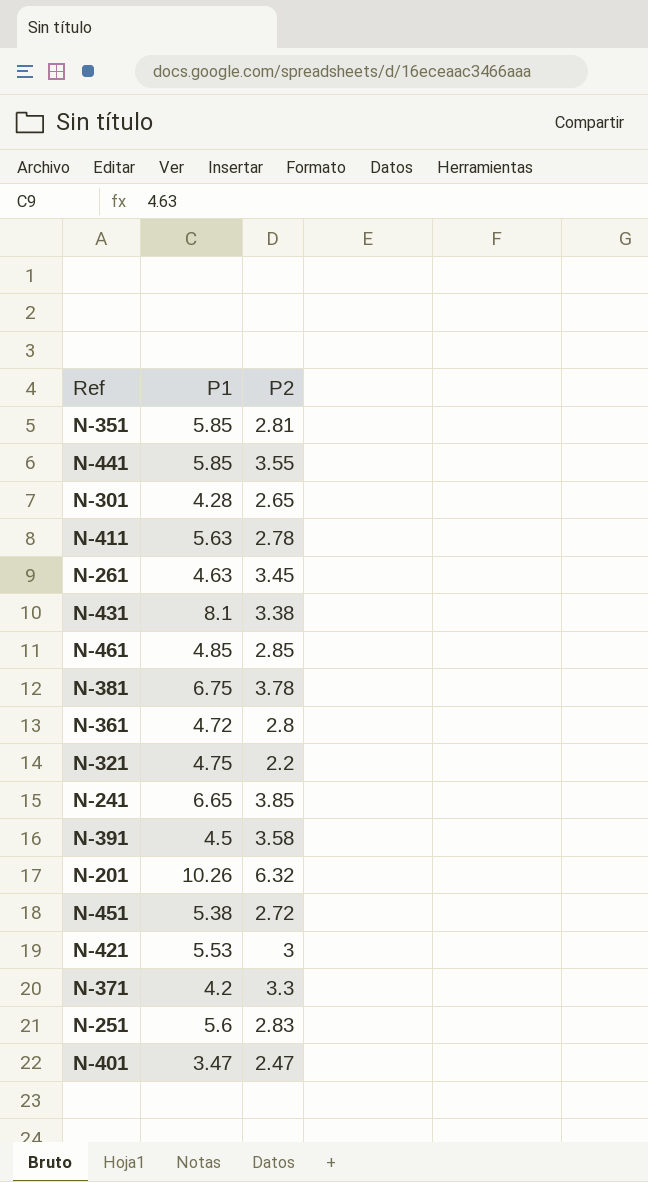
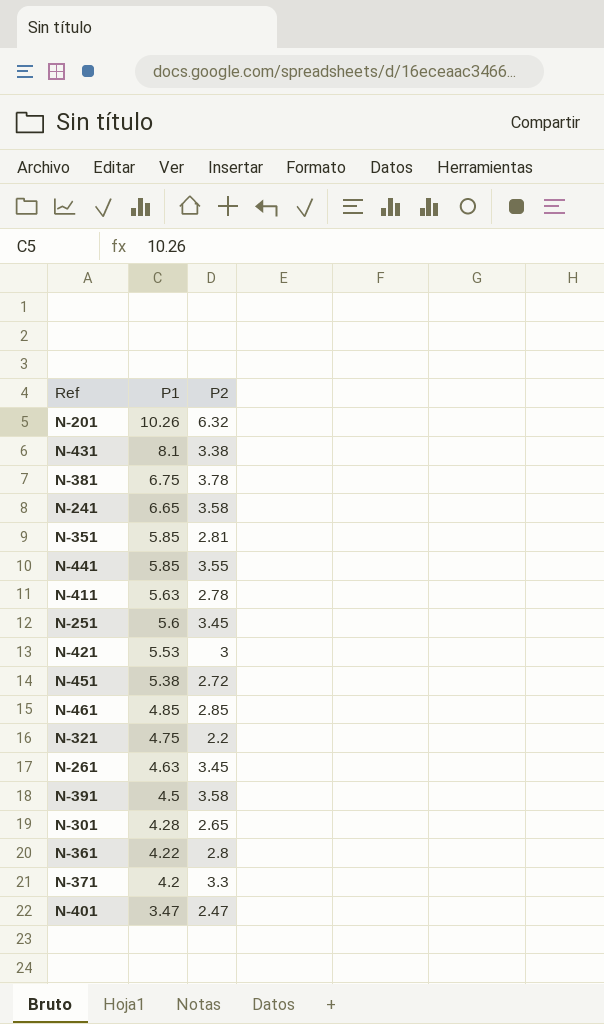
row order: none -> P1 descending
N-241 | P2: 3.85 -> 3.58
N-251 | P2: 2.83 -> 3.45
N-361 | P1: 4.72 -> 4.22

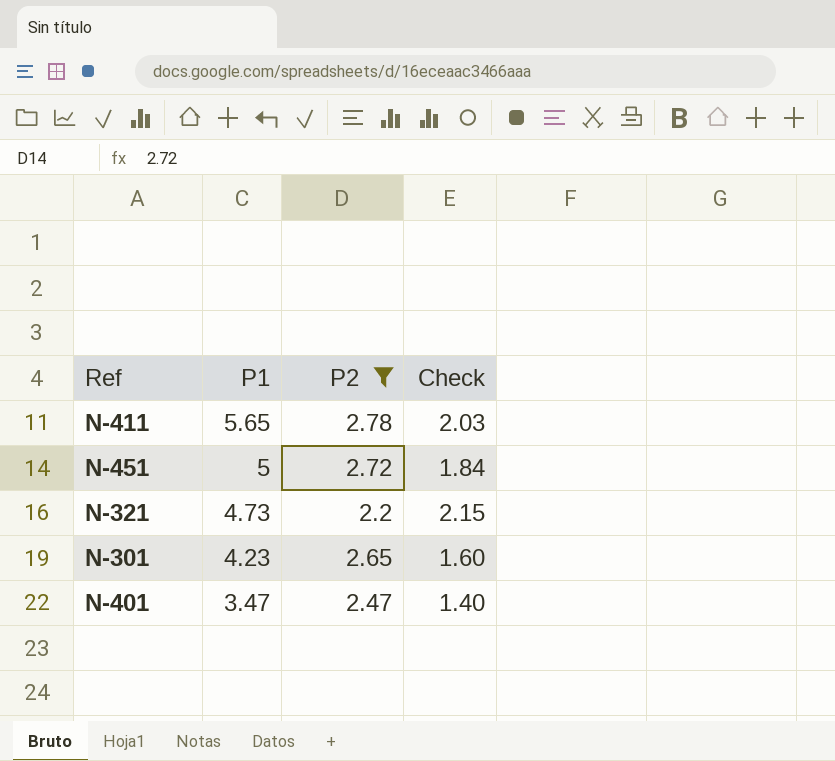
filter: none -> P2 <= 2.78
column Check | formula: none -> [P1] / [P2]
N-411 | P1: 5.63 -> 5.65
N-451 | P1: 5.38 -> 5
N-321 | P1: 4.75 -> 4.73
N-301 | P1: 4.28 -> 4.23

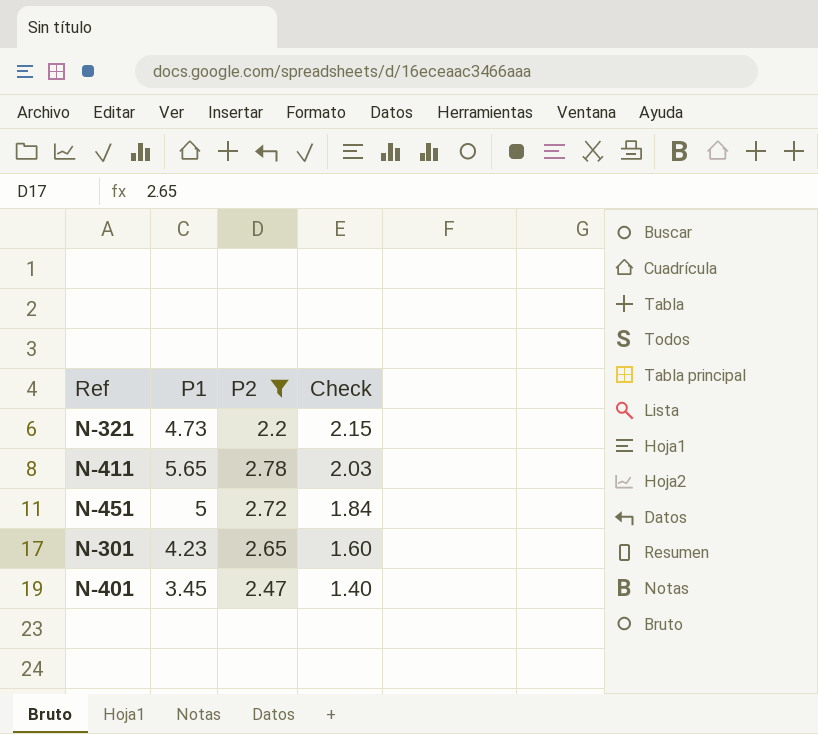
row order: P1 descending -> Check descending
N-401 | P1: 3.47 -> 3.45

